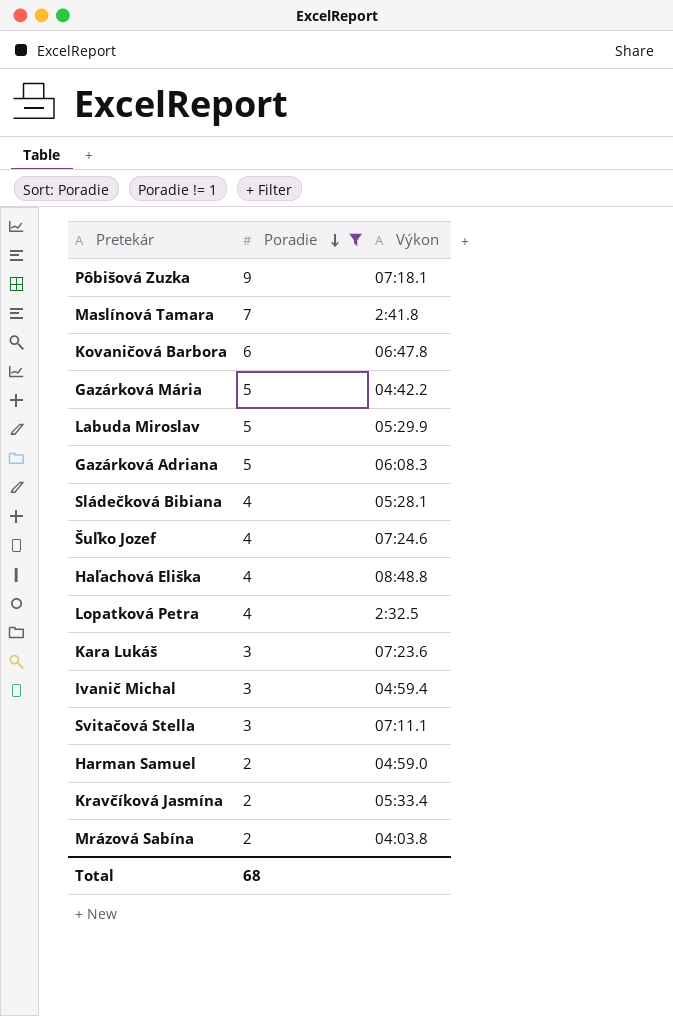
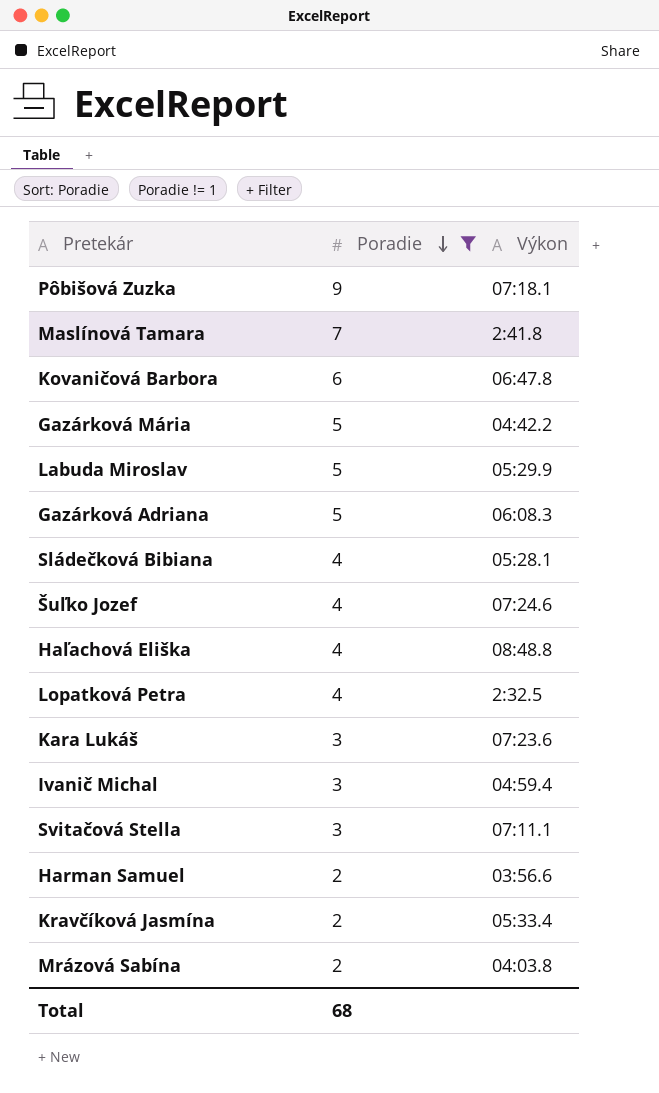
Harman Samuel | Výkon: 04:59.0 -> 03:56.6

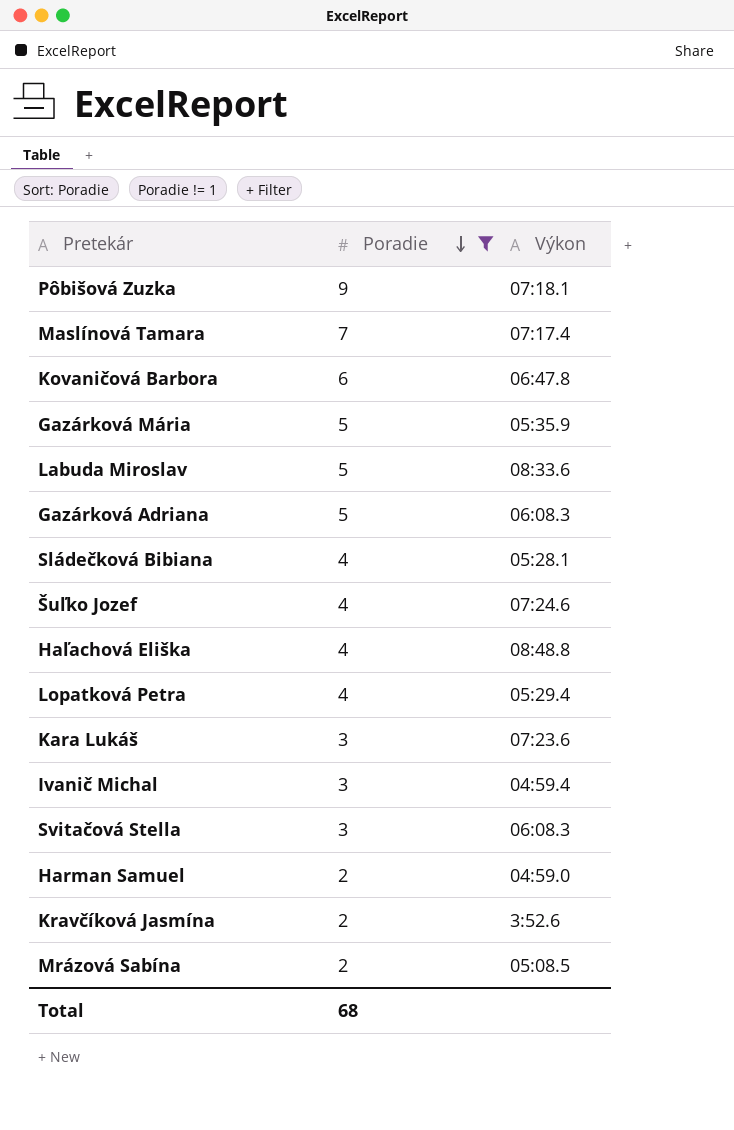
Maslínová Tamara | Výkon: 2:41.8 -> 07:17.4
Gazárková Mária | Výkon: 04:42.2 -> 05:35.9
Labuda Miroslav | Výkon: 05:29.9 -> 08:33.6
Lopatková Petra | Výkon: 2:32.5 -> 05:29.4
Svitačová Stella | Výkon: 07:11.1 -> 06:08.3
Harman Samuel | Výkon: 03:56.6 -> 04:59.0
Kravčíková Jasmína | Výkon: 05:33.4 -> 3:52.6
Mrázová Sabína | Výkon: 04:03.8 -> 05:08.5

